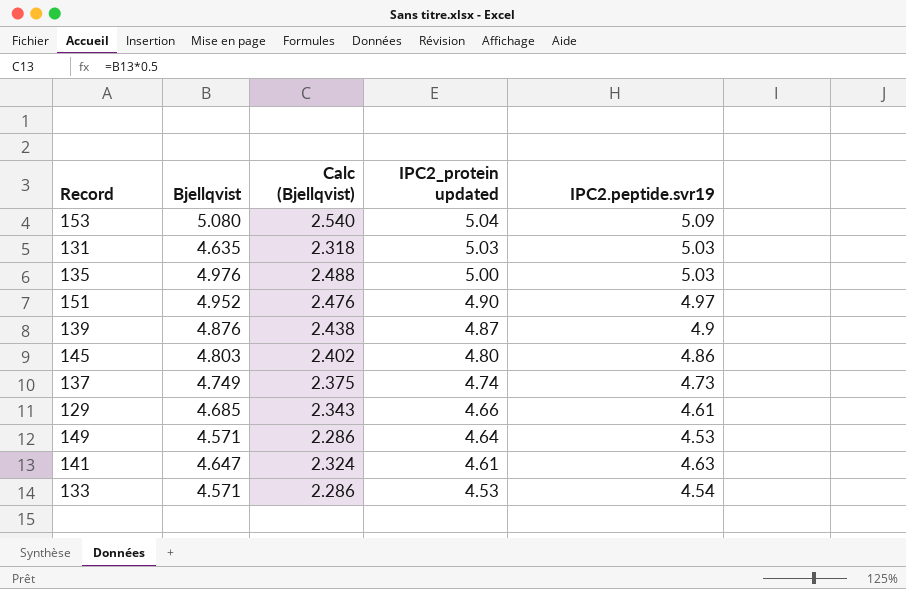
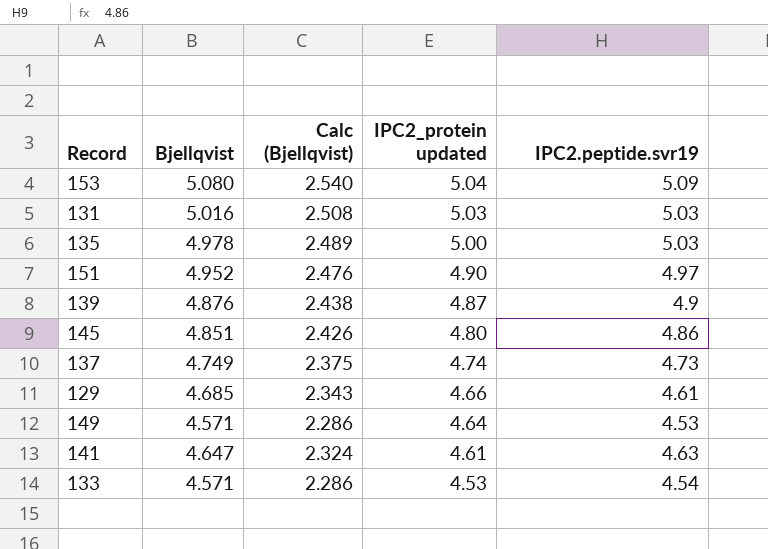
131 | Bjellqvist: 4.635 -> 5.016
131 | Calc (Bjellqvist): 2.318 -> 2.508
135 | Bjellqvist: 4.976 -> 4.978
135 | Calc (Bjellqvist): 2.488 -> 2.489
145 | Bjellqvist: 4.803 -> 4.851
145 | Calc (Bjellqvist): 2.402 -> 2.426

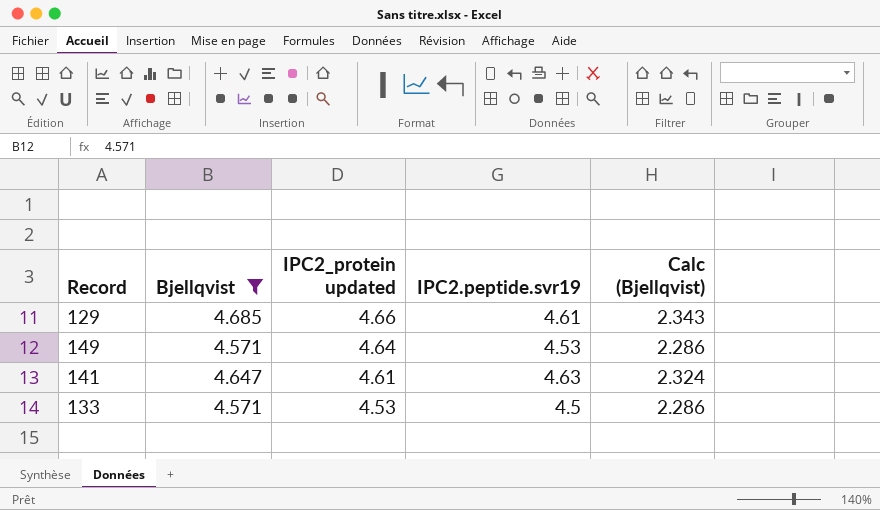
filter: none -> Bjellqvist <= 4.685
column Calc (Bjellqvist) | position: 3 -> 5
133 | IPC2.peptide.svr19: 4.54 -> 4.5

